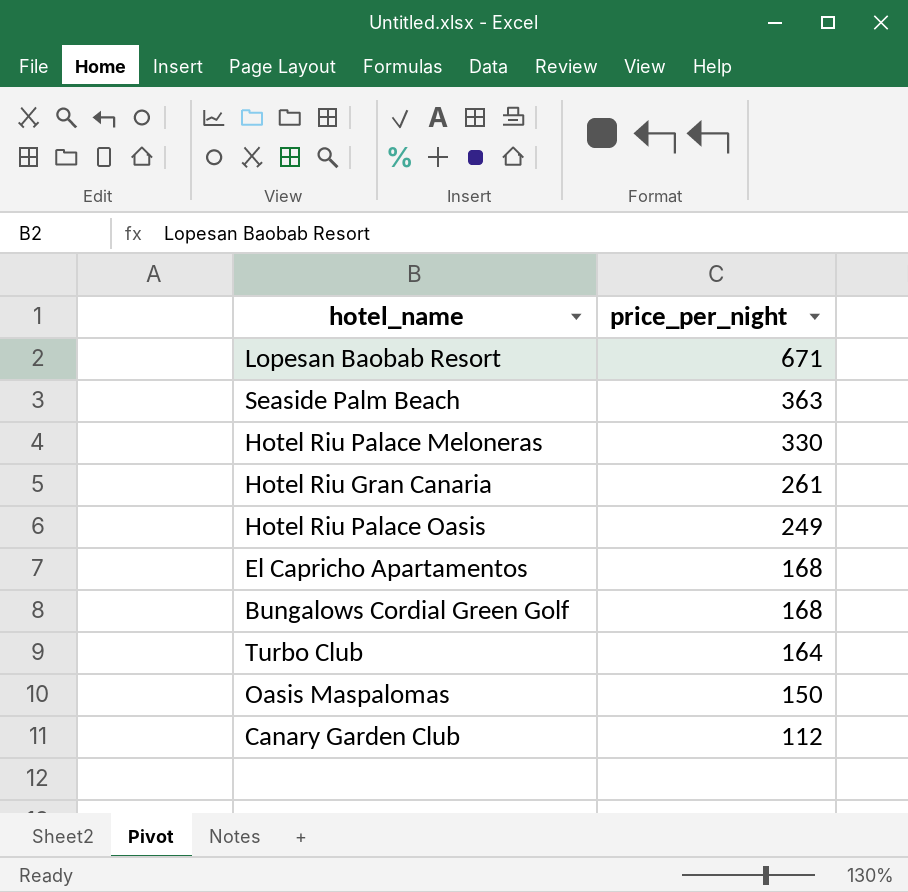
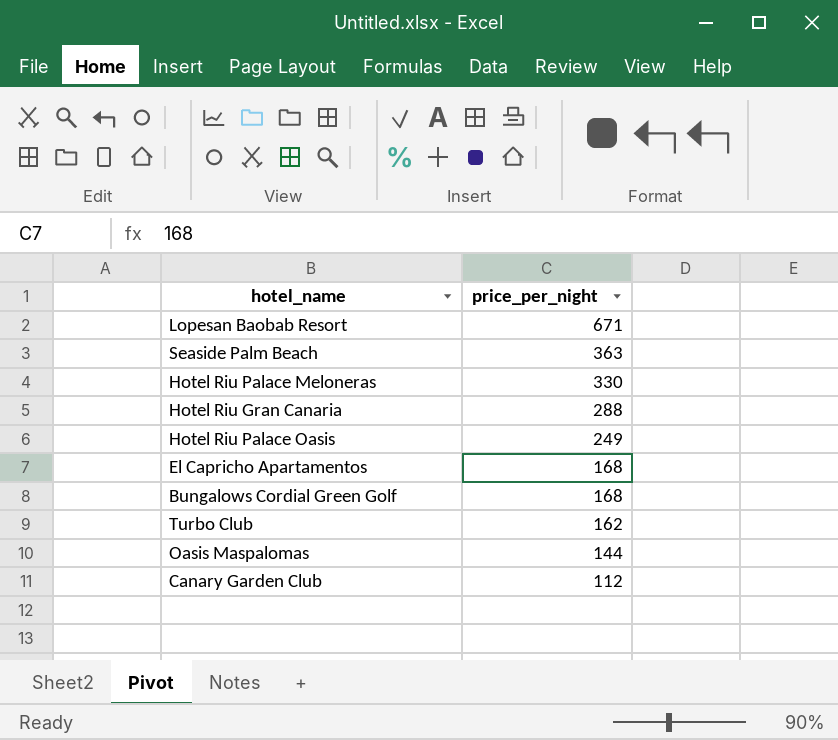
Hotel Riu Gran Canaria | price_per_night: 261 -> 288
Turbo Club | price_per_night: 164 -> 162
Oasis Maspalomas | price_per_night: 150 -> 144

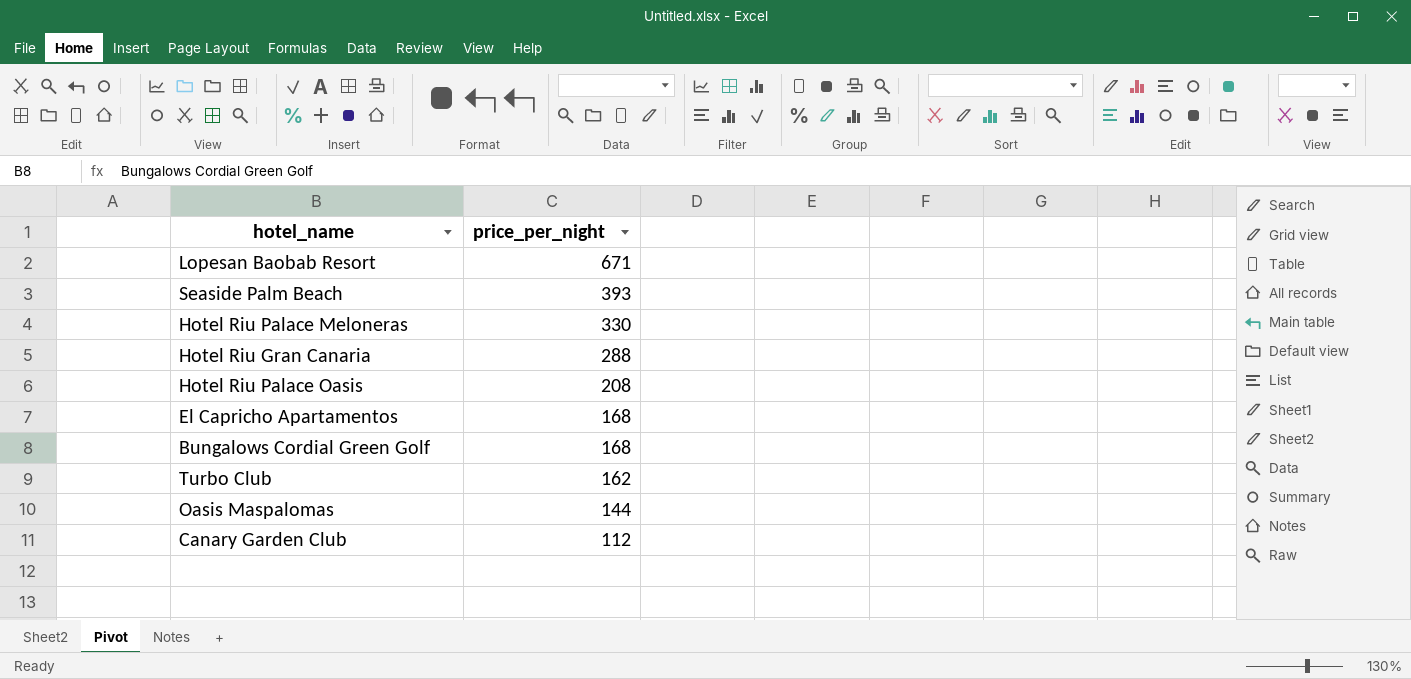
Seaside Palm Beach | price_per_night: 363 -> 393
Hotel Riu Palace Oasis | price_per_night: 249 -> 208

